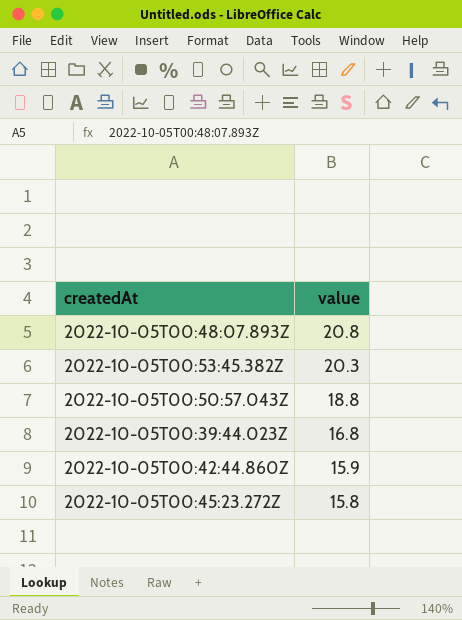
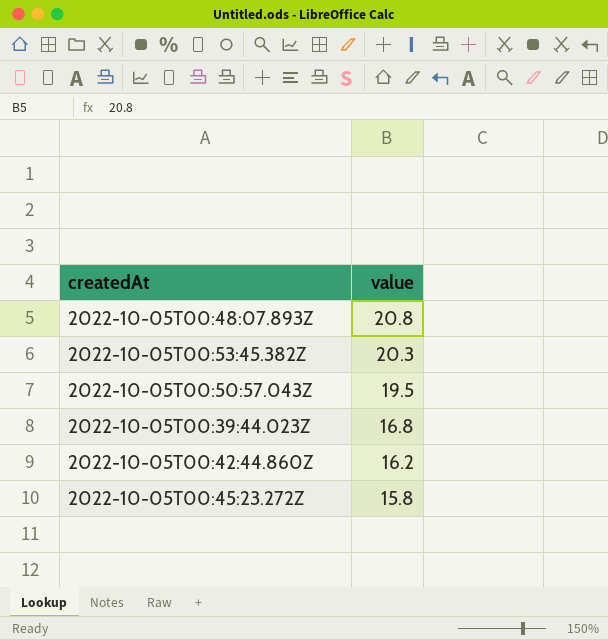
2022-10-05T00:50:57.043Z | value: 18.8 -> 19.5
2022-10-05T00:42:44.860Z | value: 15.9 -> 16.2

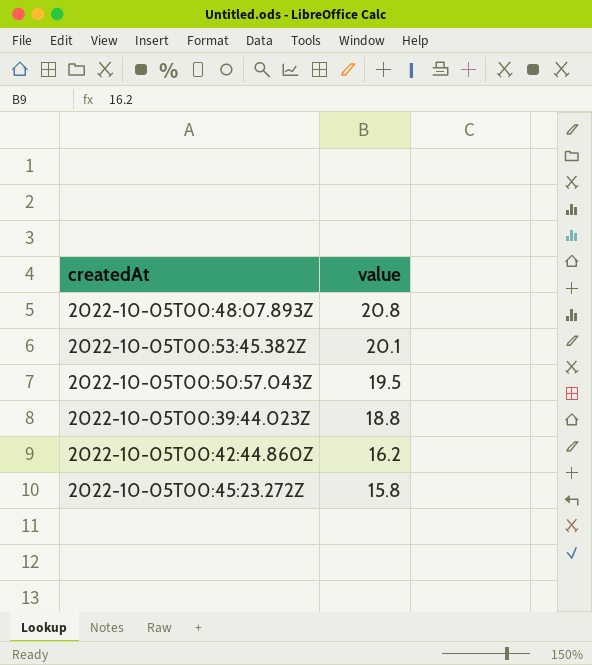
2022-10-05T00:53:45.382Z | value: 20.3 -> 20.1
2022-10-05T00:39:44.023Z | value: 16.8 -> 18.8

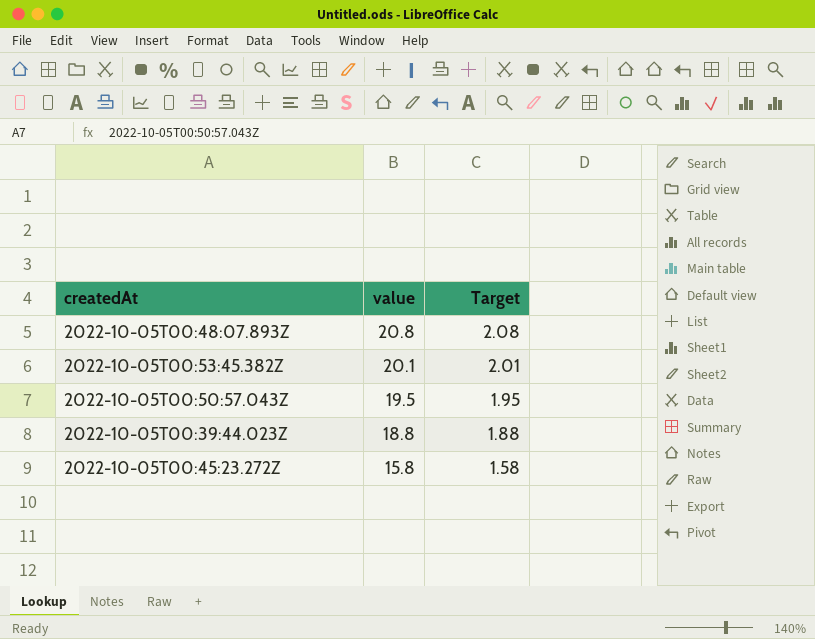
column Target | formula: none -> [value] * 0.1
row 2022-10-05T00:42:44.860Z: 16.2 -> none

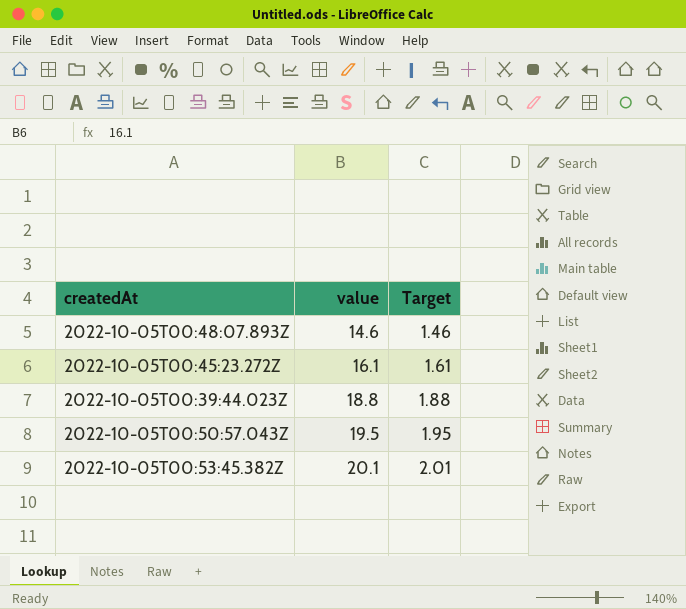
row order: value descending -> value ascending
2022-10-05T00:48:07.893Z | value: 20.8 -> 14.6
2022-10-05T00:48:07.893Z | Target: 2.08 -> 1.46
2022-10-05T00:45:23.272Z | value: 15.8 -> 16.1
2022-10-05T00:45:23.272Z | Target: 1.58 -> 1.61

